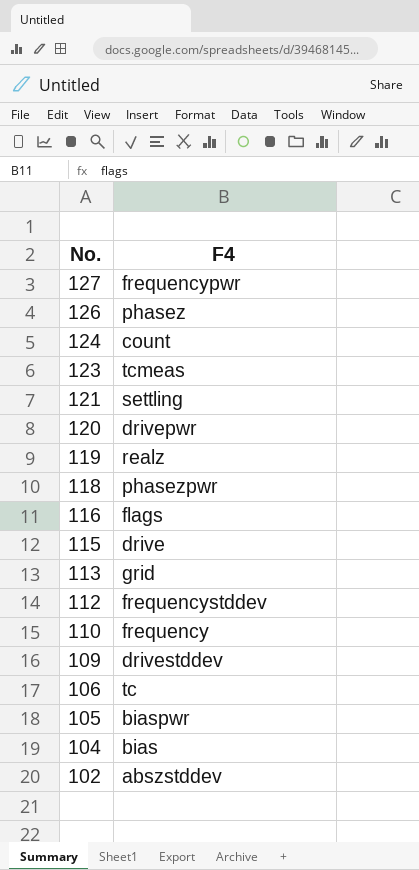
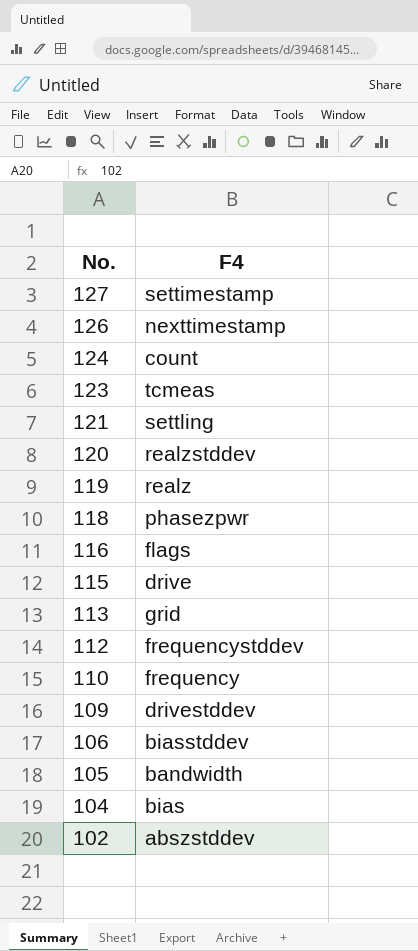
127 | F4: frequencypwr -> settimestamp
126 | F4: phasez -> nexttimestamp
120 | F4: drivepwr -> realzstddev
106 | F4: tc -> biasstddev
105 | F4: biaspwr -> bandwidth

